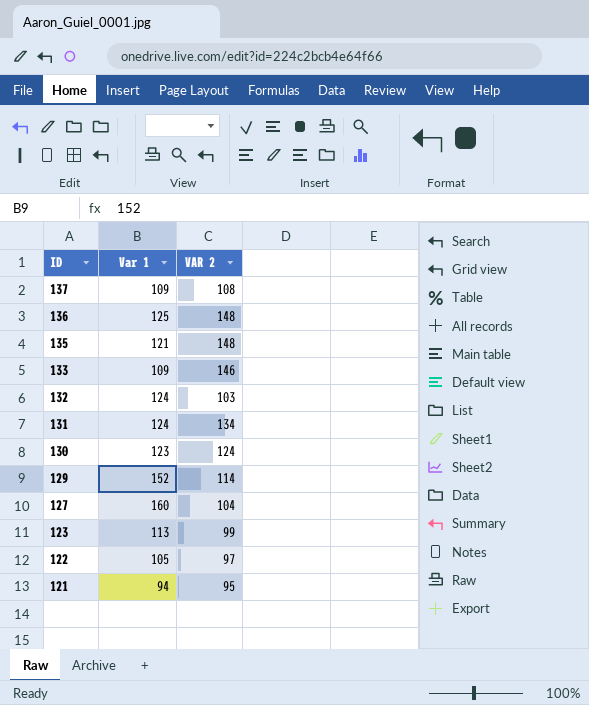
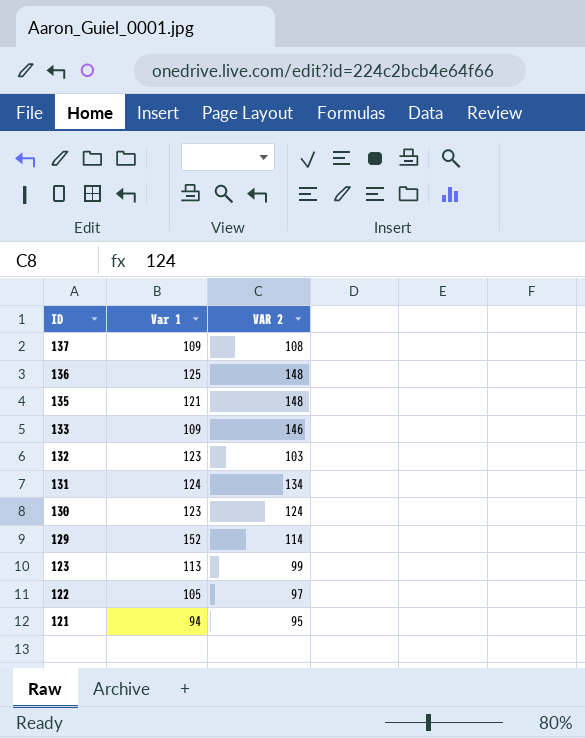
row 127: 160 | 104 -> none
132 | Var 1: 124 -> 123

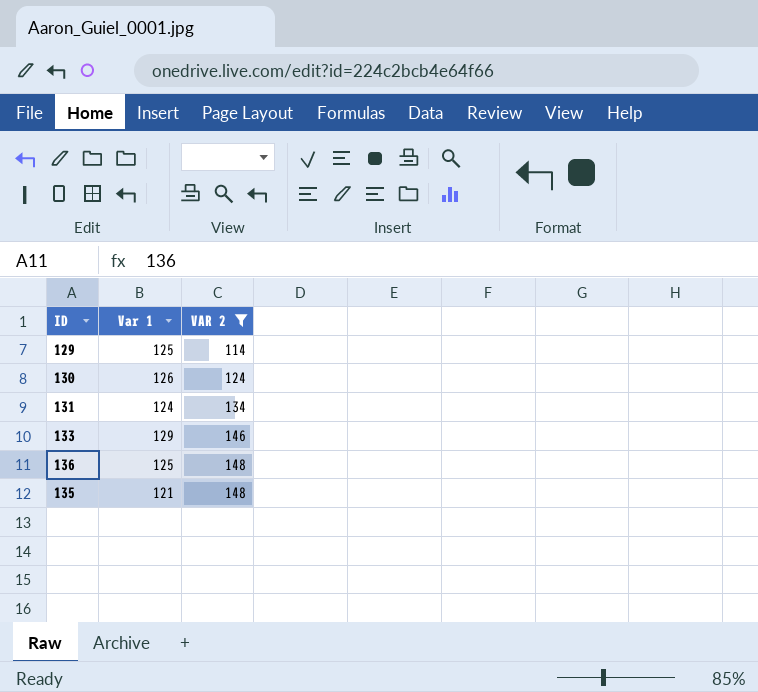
filter: none -> VAR 2 >= 114
row order: ID descending -> VAR 2 ascending
129 | Var 1: 152 -> 125
130 | Var 1: 123 -> 126
133 | Var 1: 109 -> 129

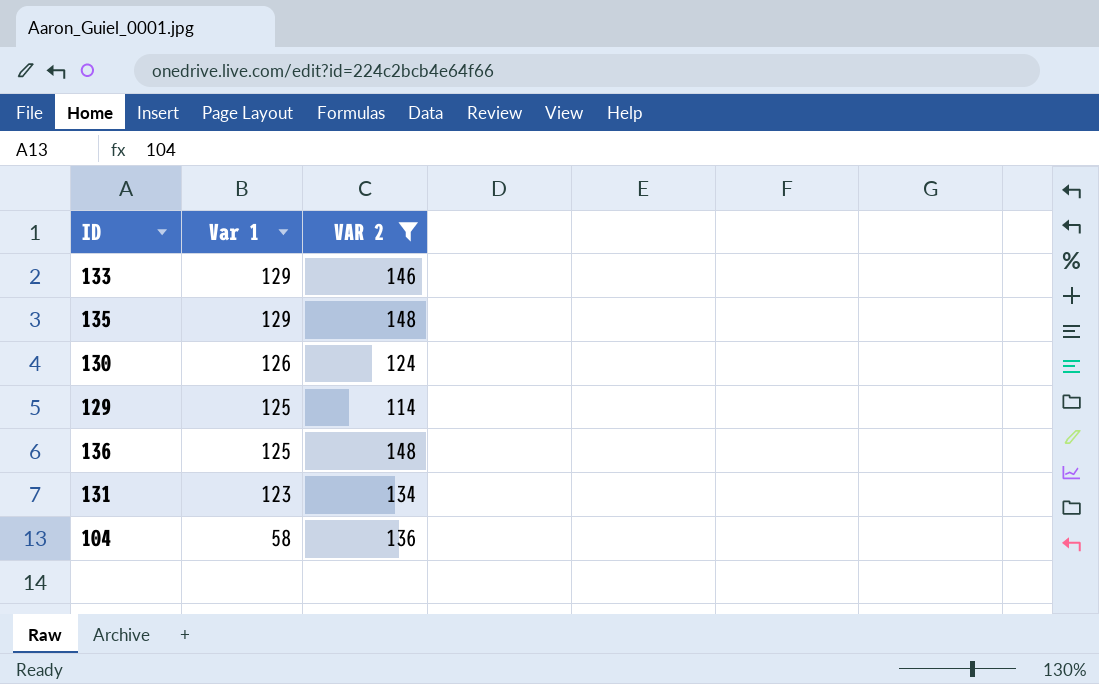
row order: VAR 2 ascending -> Var 1 descending
135 | Var 1: 121 -> 129
131 | Var 1: 124 -> 123
row 104: none -> 58 | 136

